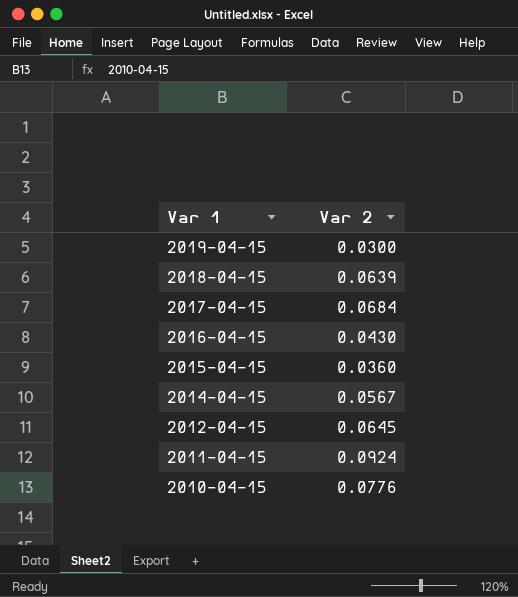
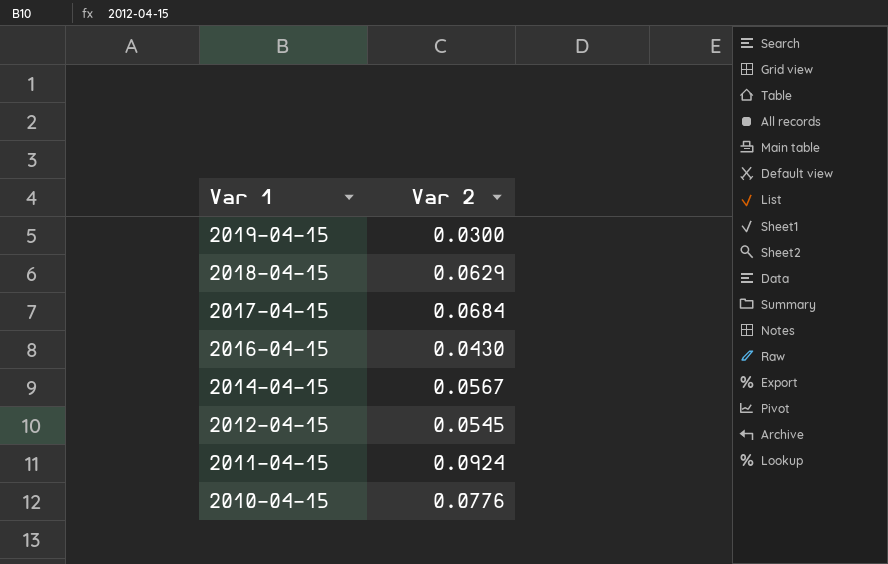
row 2015-04-15: 0.0360 -> none
2018-04-15 | Var 2: 0.0639 -> 0.0629
2012-04-15 | Var 2: 0.0645 -> 0.0545

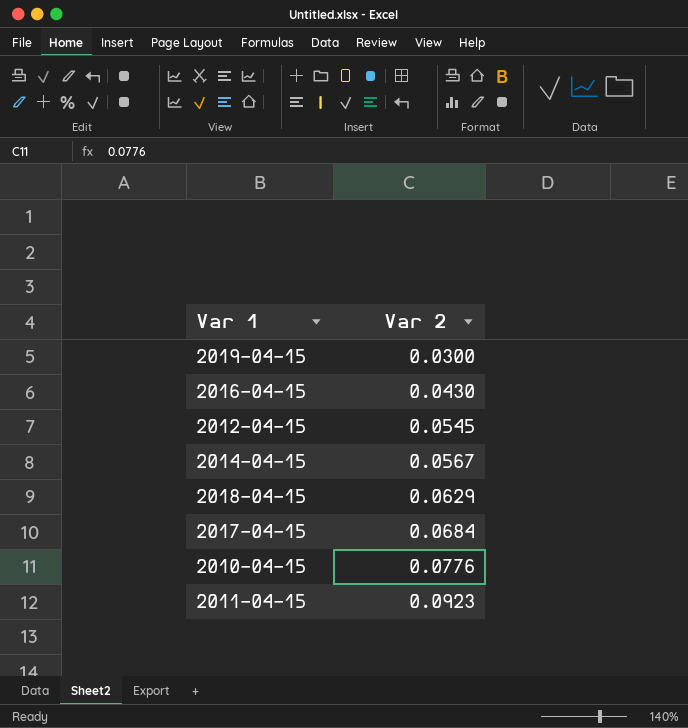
row order: Var 1 descending -> Var 2 ascending
2011-04-15 | Var 2: 0.0924 -> 0.0923

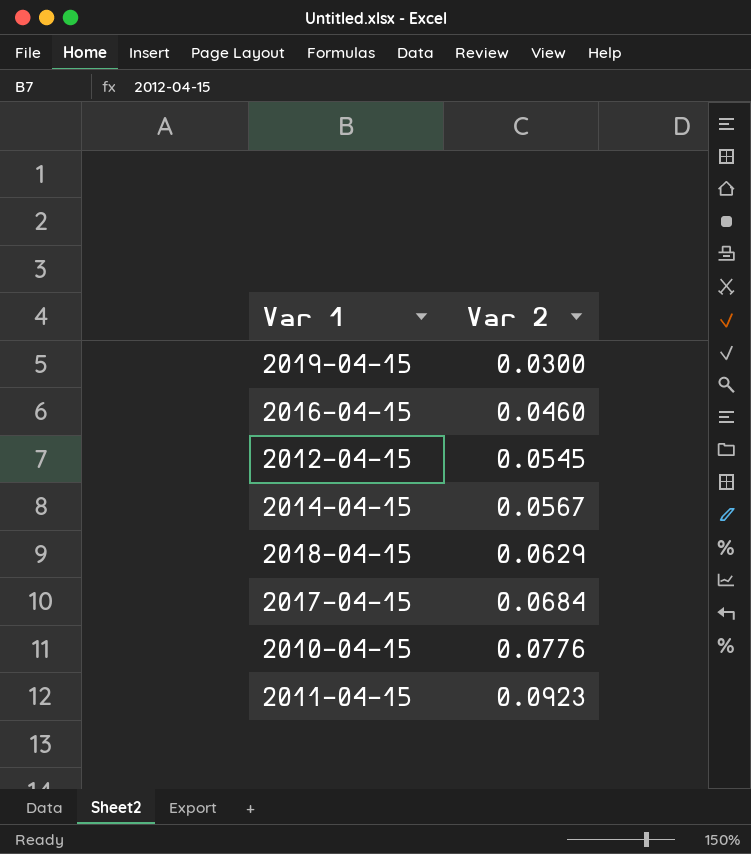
2016-04-15 | Var 2: 0.0430 -> 0.0460

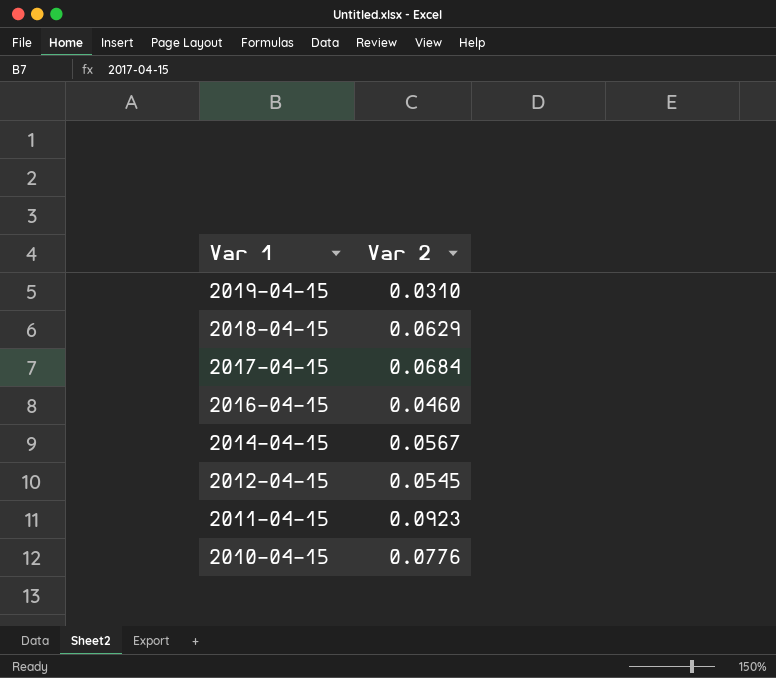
row order: Var 2 ascending -> Var 1 descending
2019-04-15 | Var 2: 0.0300 -> 0.0310

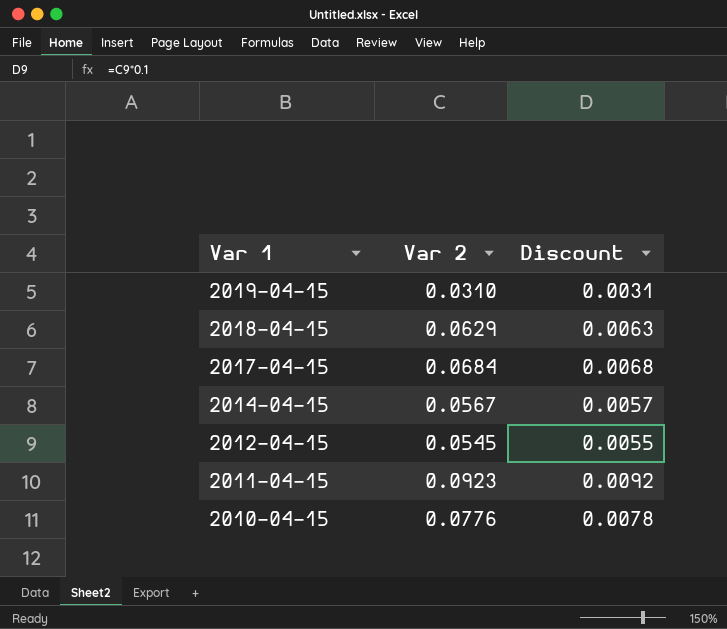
column Discount | formula: none -> [Var 2] * 0.1
row 2016-04-15: 0.0460 -> none

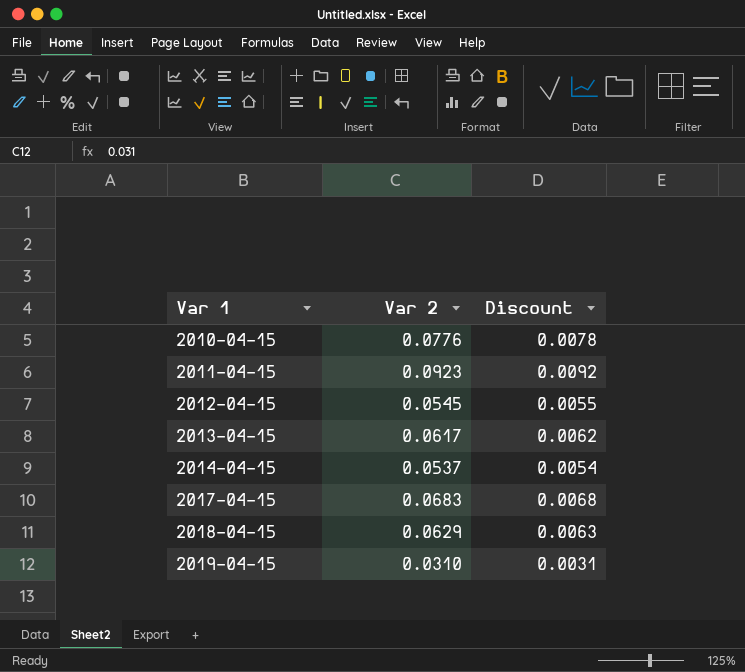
row order: Var 1 descending -> Var 1 ascending
row 2013-04-15: none -> 0.0617 | 0.0062
2014-04-15 | Var 2: 0.0567 -> 0.0537
2014-04-15 | Discount: 0.0057 -> 0.0054
2017-04-15 | Var 2: 0.0684 -> 0.0683

